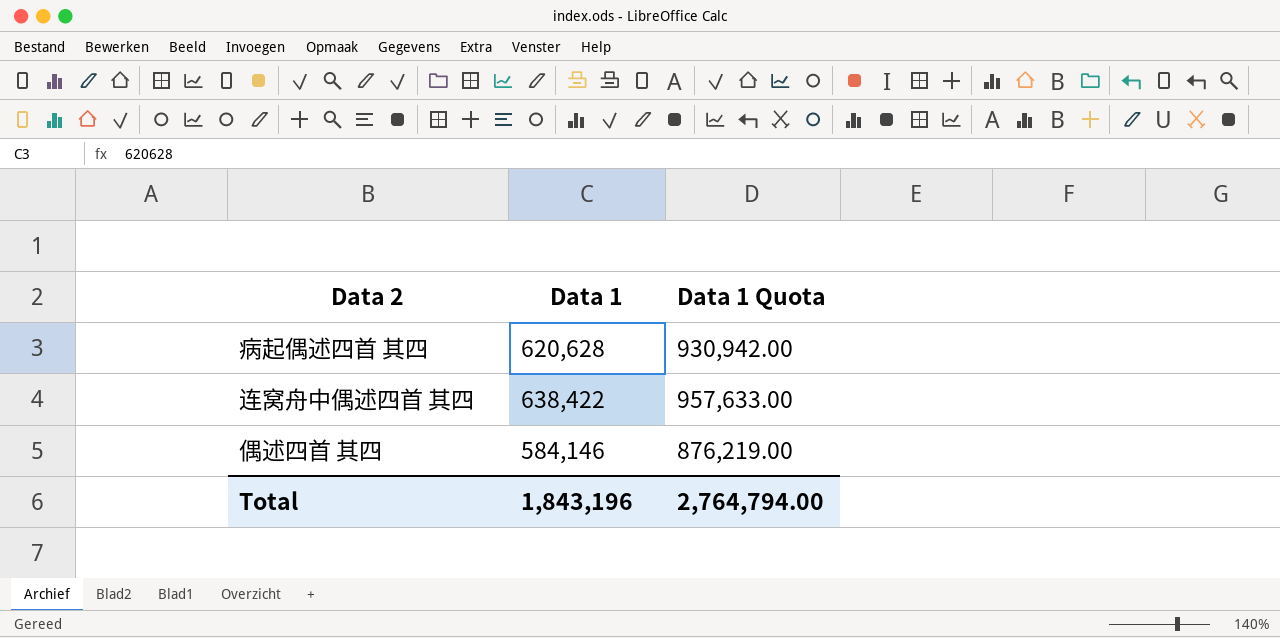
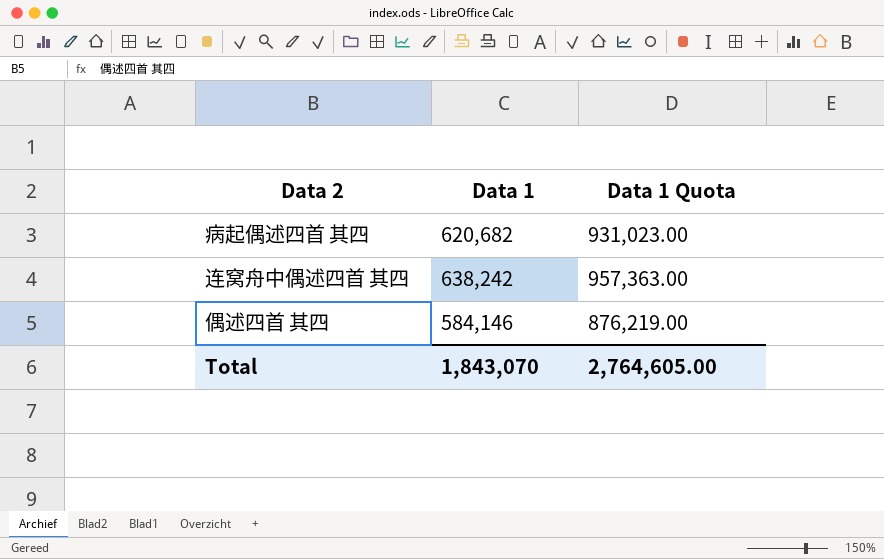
病起偶述四首 其四 | Data 1: 620,628 -> 620,682
病起偶述四首 其四 | Data 1 Quota: 930,942.00 -> 931,023.00
连窝舟中偶述四首 其四 | Data 1: 638,422 -> 638,242
连窝舟中偶述四首 其四 | Data 1 Quota: 957,633.00 -> 957,363.00
Total | Data 1: 1,843,196 -> 1,843,070
Total | Data 1 Quota: 2,764,794.00 -> 2,764,605.00

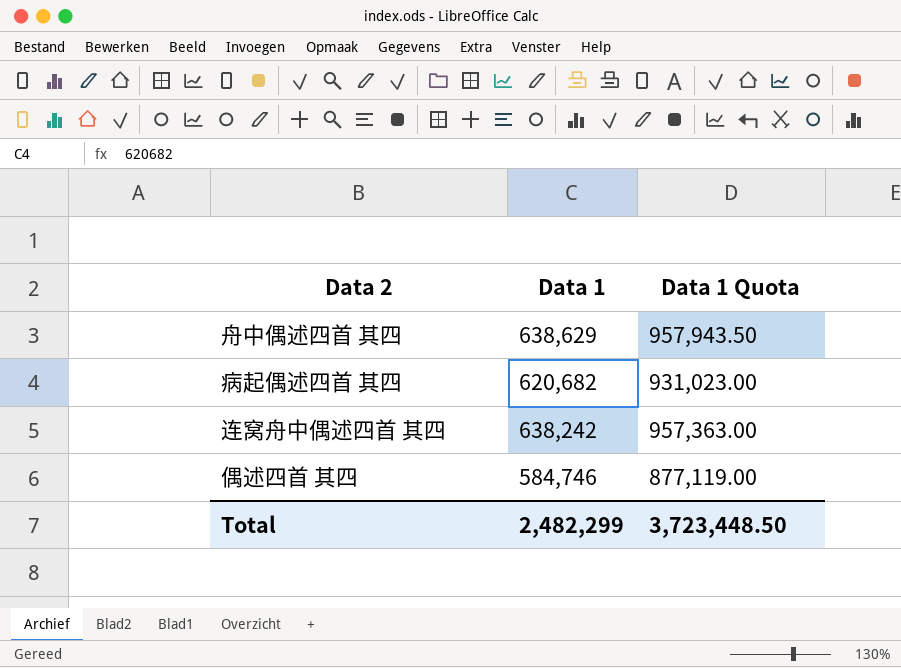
row 舟中偶述四首 其四: none -> 638,629 | 957,943.50
偶述四首 其四 | Data 1: 584,146 -> 584,746
偶述四首 其四 | Data 1 Quota: 876,219.00 -> 877,119.00
Total | Data 1: 1,843,070 -> 2,482,299
Total | Data 1 Quota: 2,764,605.00 -> 3,723,448.50

